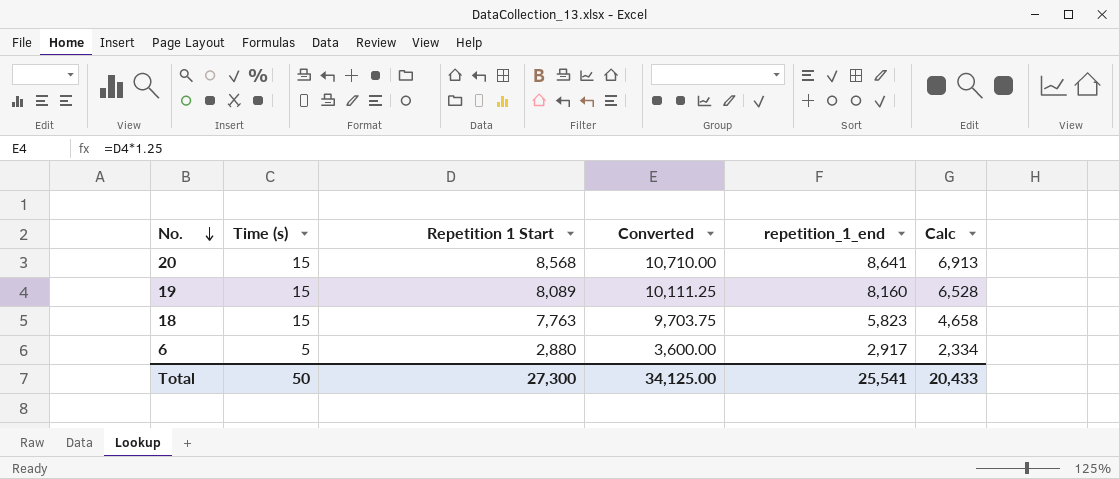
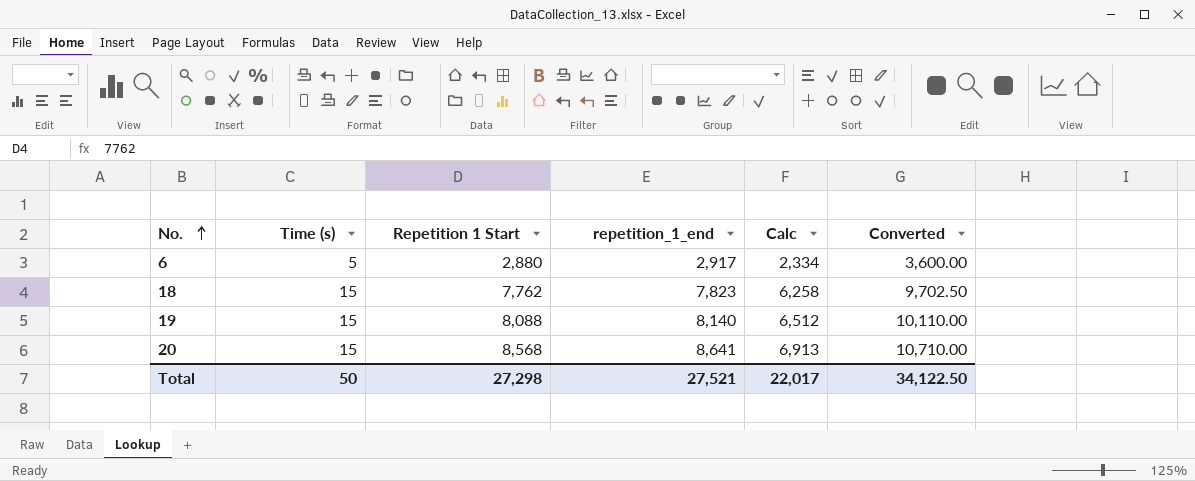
row order: No. descending -> No. ascending
column Converted | position: 4 -> 6
18 | Repetition 1 Start: 7,763 -> 7,762
18 | repetition_1_end: 5,823 -> 7,823
18 | Calc: 4,658 -> 6,258
18 | Converted: 9,703.75 -> 9,702.50
19 | Repetition 1 Start: 8,089 -> 8,088
19 | repetition_1_end: 8,160 -> 8,140
19 | Calc: 6,528 -> 6,512
19 | Converted: 10,111.25 -> 10,110.00
Total | Repetition 1 Start: 27,300 -> 27,298
Total | repetition_1_end: 25,541 -> 27,521
Total | Calc: 20,433 -> 22,017
Total | Converted: 34,125.00 -> 34,122.50

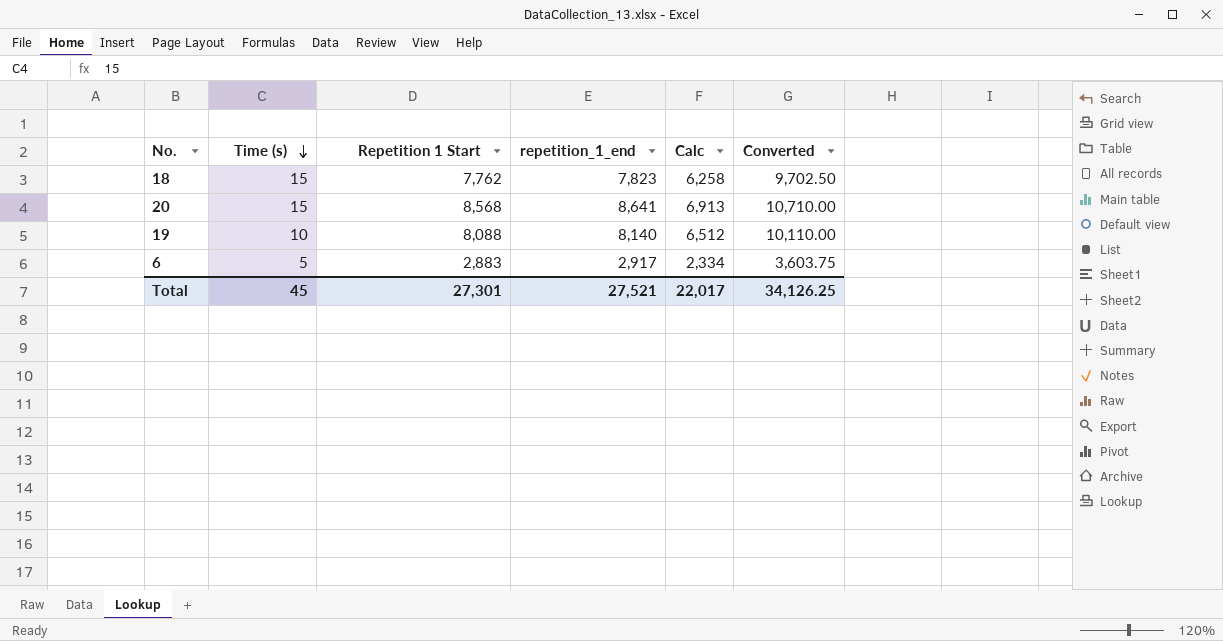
row order: No. ascending -> Time (s) descending
19 | Time (s): 15 -> 10
6 | Repetition 1 Start: 2,880 -> 2,883
6 | Converted: 3,600.00 -> 3,603.75
Total | Time (s): 50 -> 45
Total | Repetition 1 Start: 27,298 -> 27,301
Total | Converted: 34,122.50 -> 34,126.25

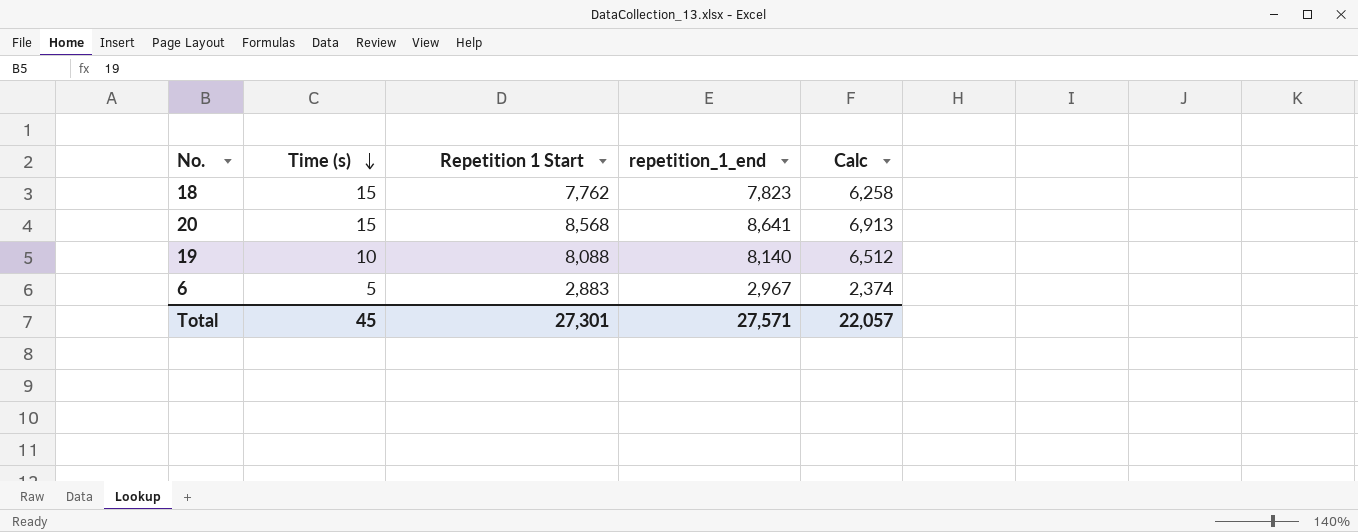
column Converted | formula: [Repetition 1 Start] * 1.25 -> none
6 | repetition_1_end: 2,917 -> 2,967
6 | Calc: 2,334 -> 2,374
Total | repetition_1_end: 27,521 -> 27,571
Total | Calc: 22,017 -> 22,057

